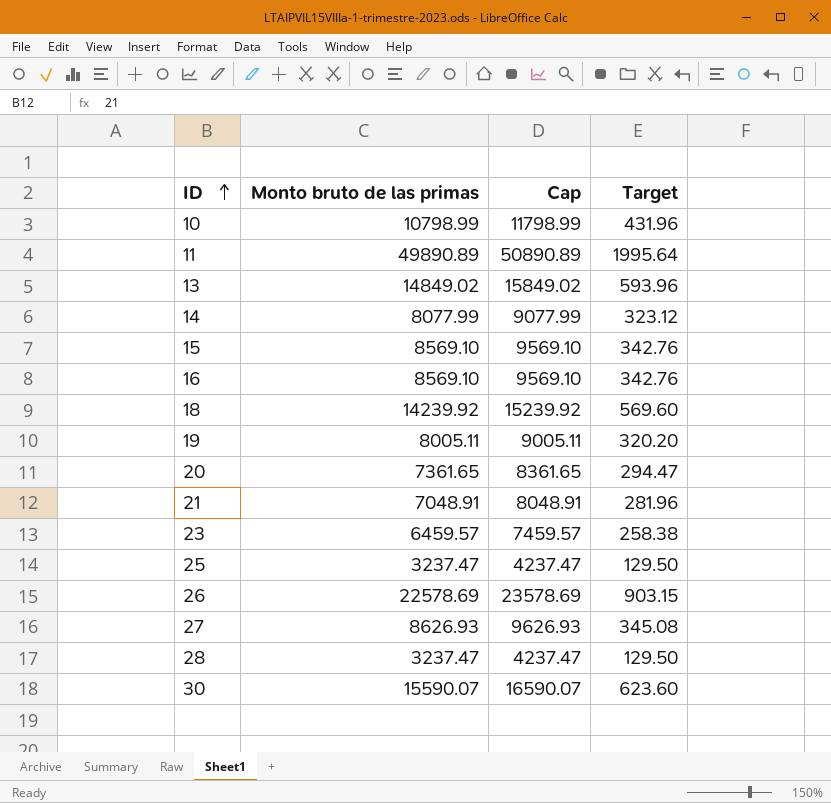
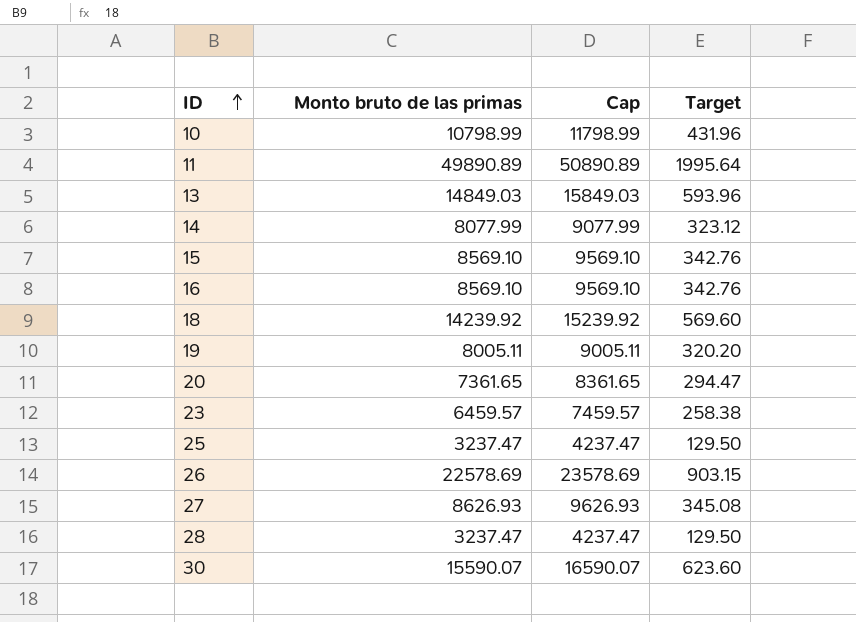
row 21: 7048.91 | 8048.91 | 281.96 -> none
13 | Monto bruto de las primas: 14849.02 -> 14849.03
13 | Cap: 15849.02 -> 15849.03

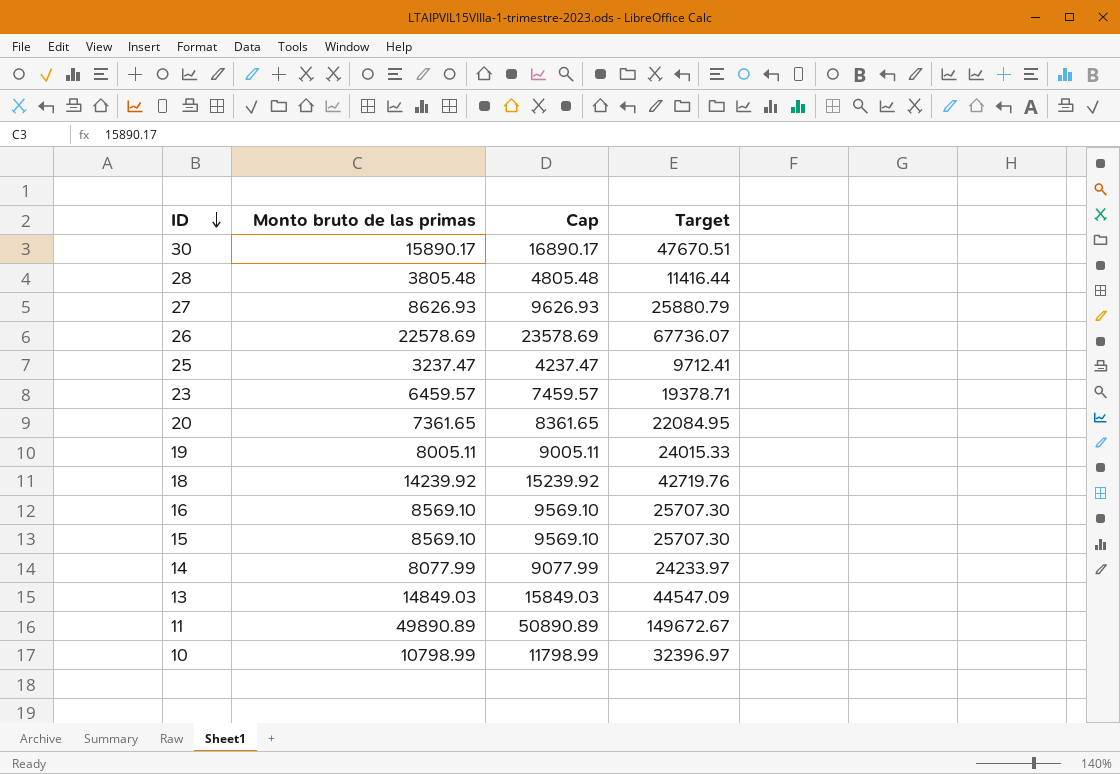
row order: ID ascending -> ID descending
column Target | formula: [Monto bruto de las primas] * 0.04 -> [Monto bruto de las primas] * 3
30 | Monto bruto de las primas: 15590.07 -> 15890.17
30 | Cap: 16590.07 -> 16890.17
28 | Monto bruto de las primas: 3237.47 -> 3805.48
28 | Cap: 4237.47 -> 4805.48

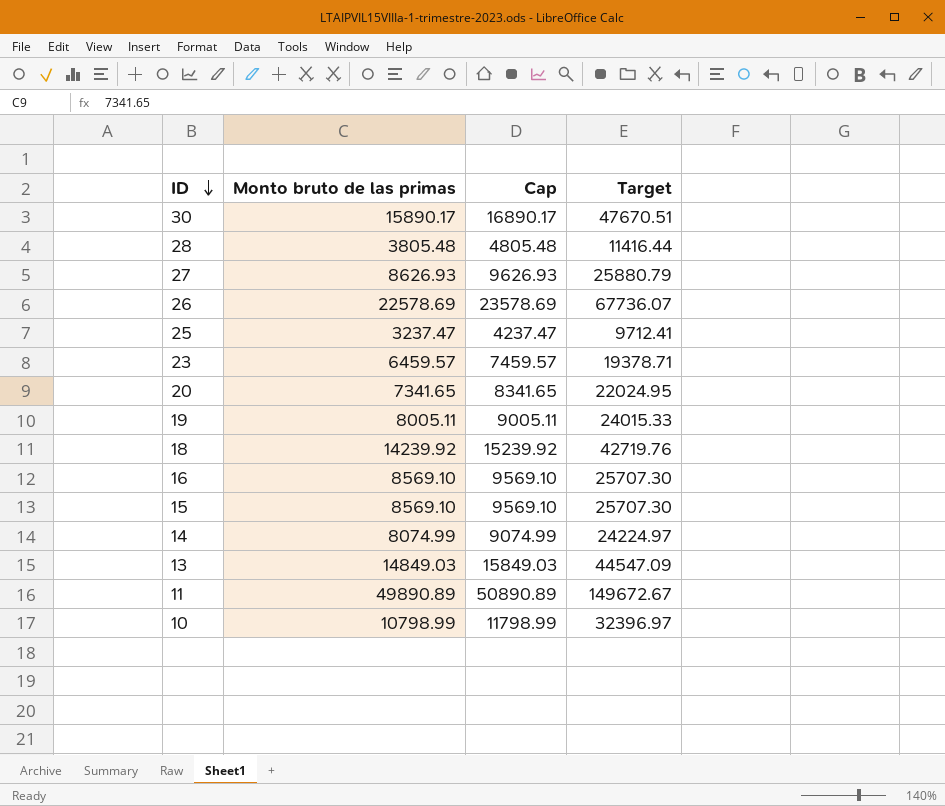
20 | Monto bruto de las primas: 7361.65 -> 7341.65
20 | Cap: 8361.65 -> 8341.65
20 | Target: 22084.95 -> 22024.95
14 | Monto bruto de las primas: 8077.99 -> 8074.99
14 | Cap: 9077.99 -> 9074.99
14 | Target: 24233.97 -> 24224.97

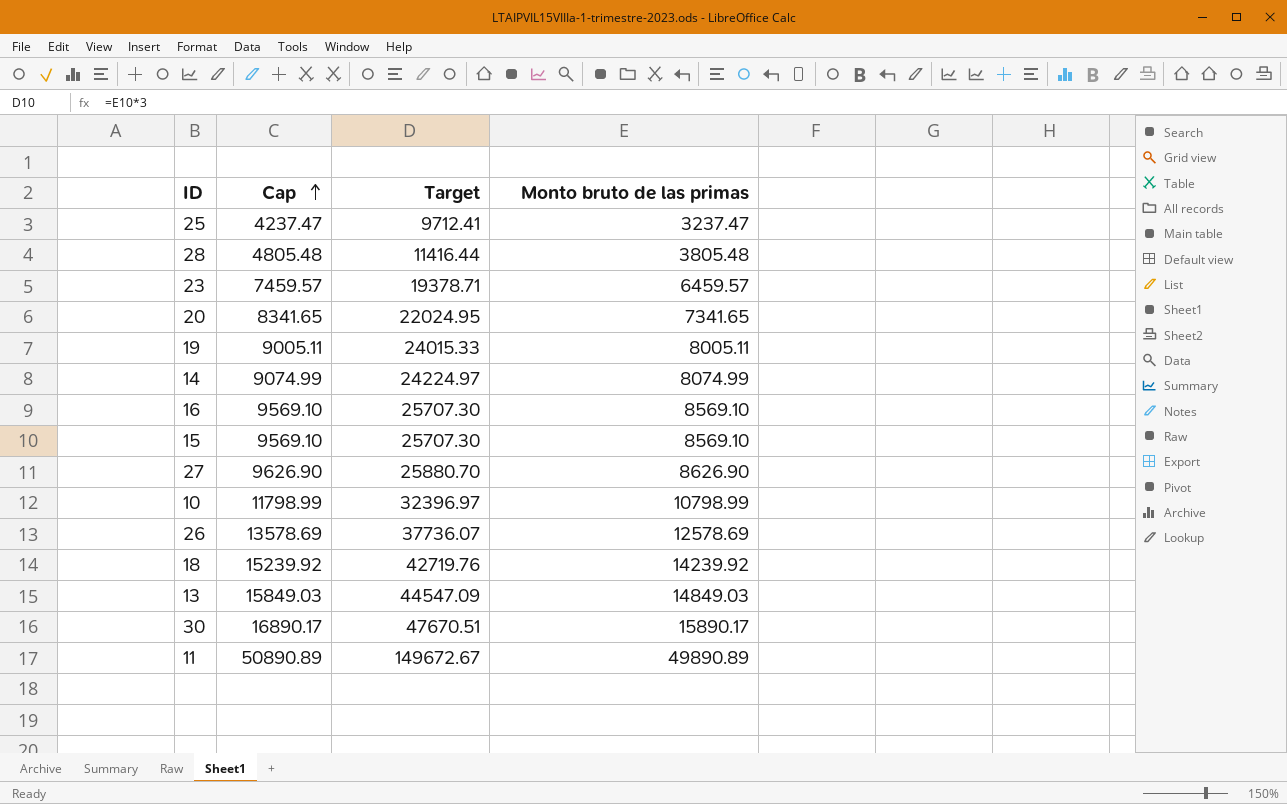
row order: ID descending -> Cap ascending
column Monto bruto de las primas | position: 2 -> 4
27 | Cap: 9626.93 -> 9626.90
27 | Target: 25880.79 -> 25880.70
27 | Monto bruto de las primas: 8626.93 -> 8626.90
26 | Cap: 23578.69 -> 13578.69
26 | Target: 67736.07 -> 37736.07
26 | Monto bruto de las primas: 22578.69 -> 12578.69

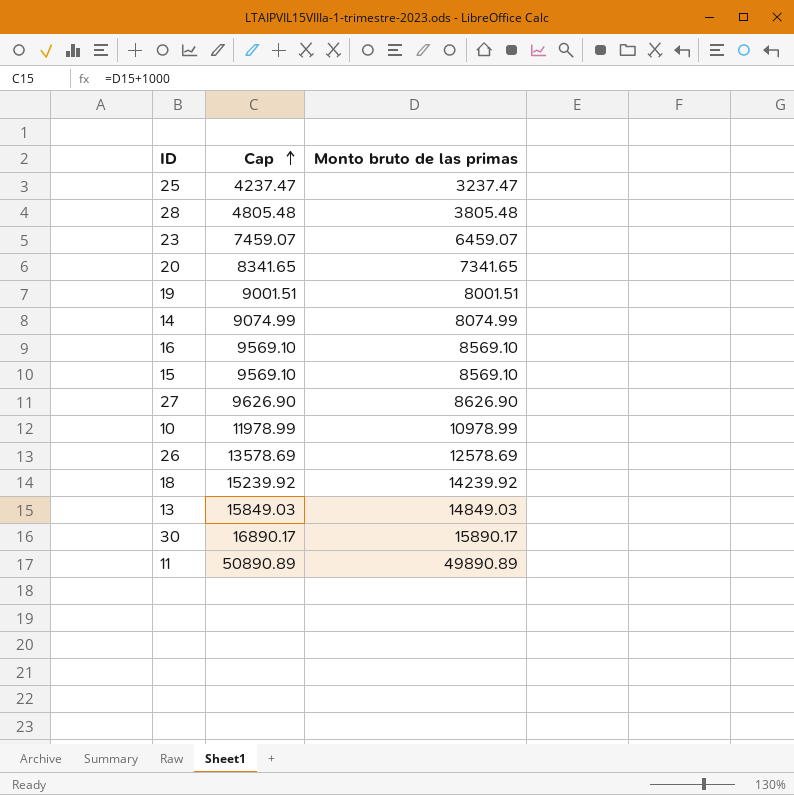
column Target | formula: [Monto bruto de las primas] * 3 -> none
23 | Cap: 7459.57 -> 7459.07
23 | Monto bruto de las primas: 6459.57 -> 6459.07
19 | Cap: 9005.11 -> 9001.51
19 | Monto bruto de las primas: 8005.11 -> 8001.51
10 | Cap: 11798.99 -> 11978.99
10 | Monto bruto de las primas: 10798.99 -> 10978.99

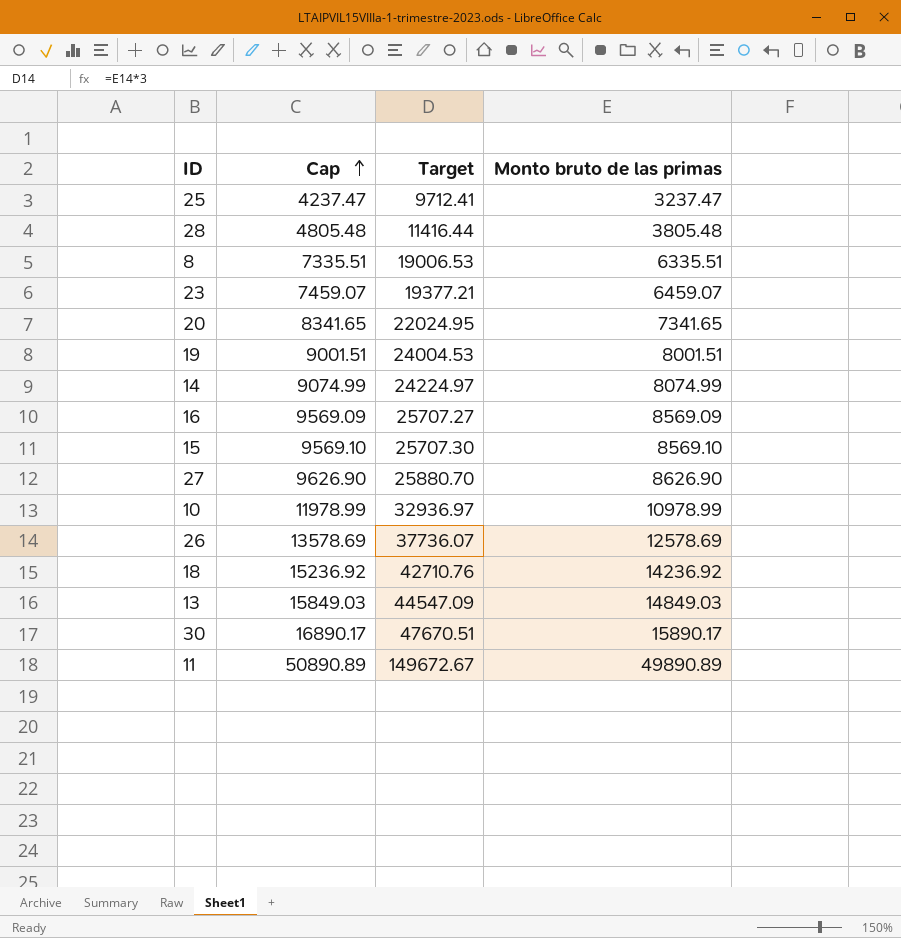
column Target | formula: none -> [Monto bruto de las primas] * 3
row 8: none -> 7335.51 | 19006.53 | 6335.51
16 | Cap: 9569.10 -> 9569.09
16 | Monto bruto de las primas: 8569.10 -> 8569.09
18 | Cap: 15239.92 -> 15236.92
18 | Monto bruto de las primas: 14239.92 -> 14236.92

